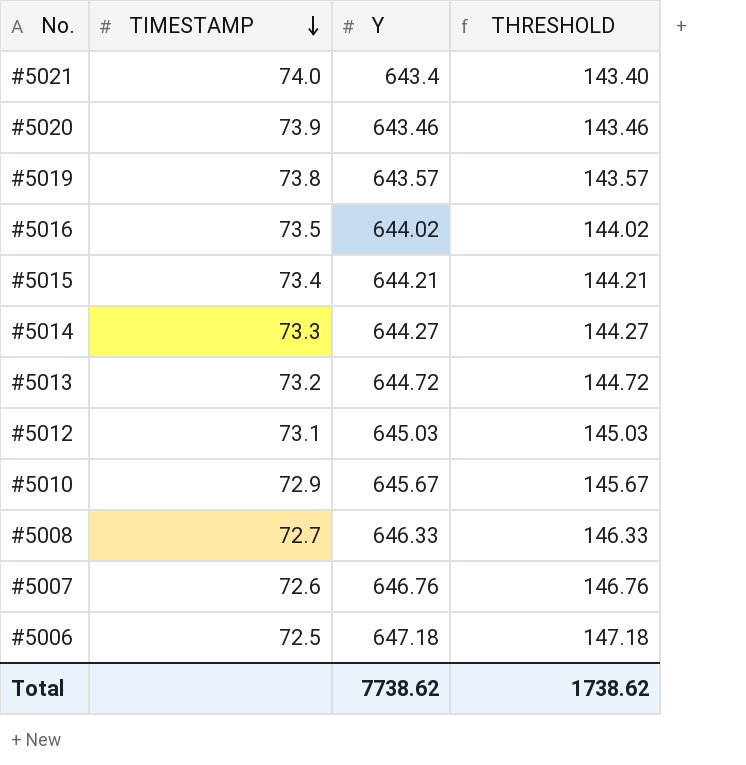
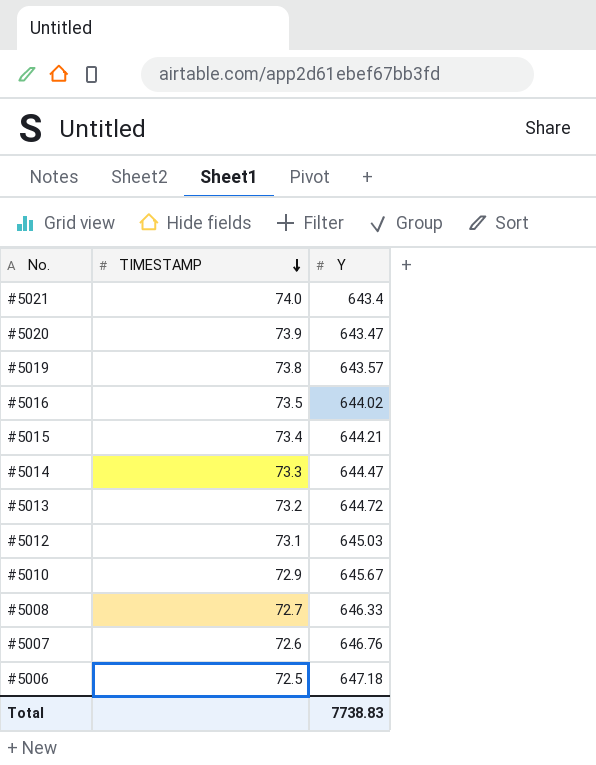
column THRESHOLD | formula: [Y] - 500 -> none
#5020 | Y: 643.46 -> 643.47
#5014 | Y: 644.27 -> 644.47
Total | Y: 7738.62 -> 7738.83

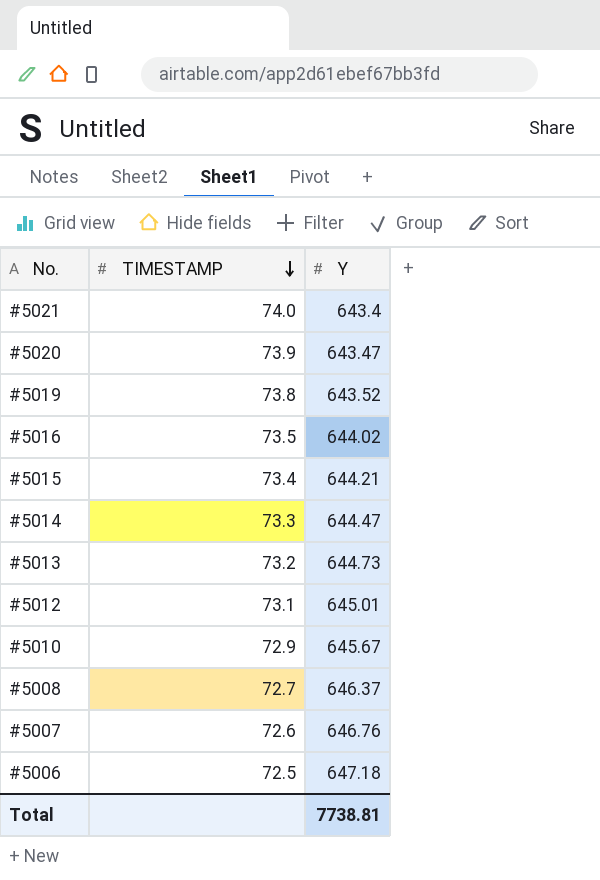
#5019 | Y: 643.57 -> 643.52
#5013 | Y: 644.72 -> 644.73
#5012 | Y: 645.03 -> 645.01
#5008 | Y: 646.33 -> 646.37
Total | Y: 7738.83 -> 7738.81

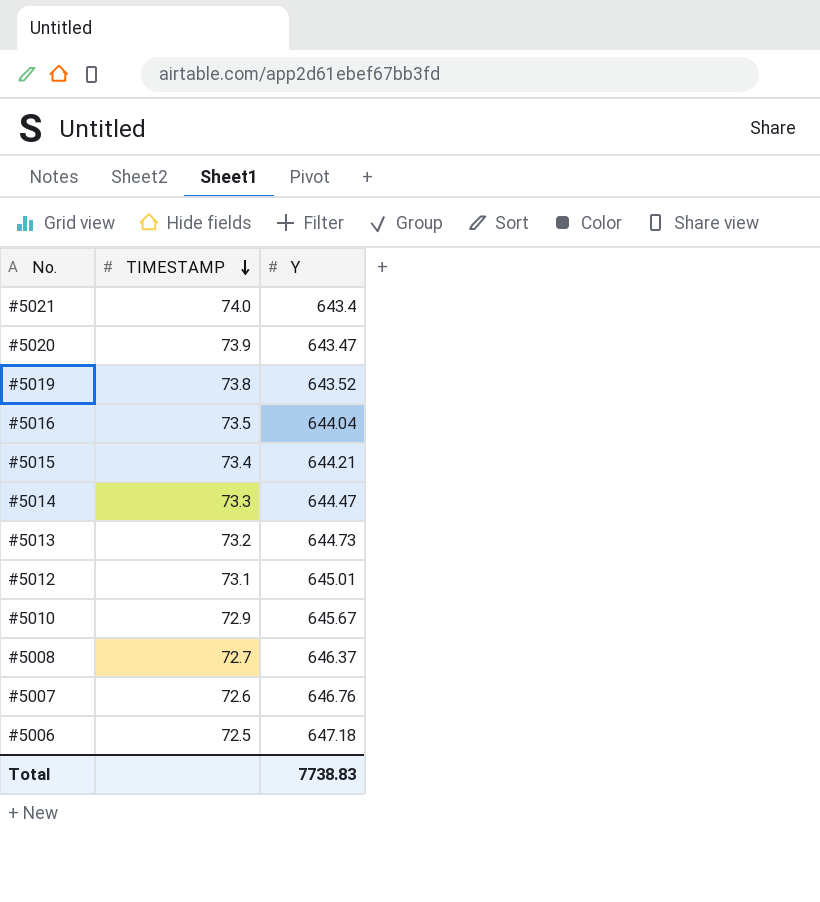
#5016 | Y: 644.02 -> 644.04
Total | Y: 7738.81 -> 7738.83

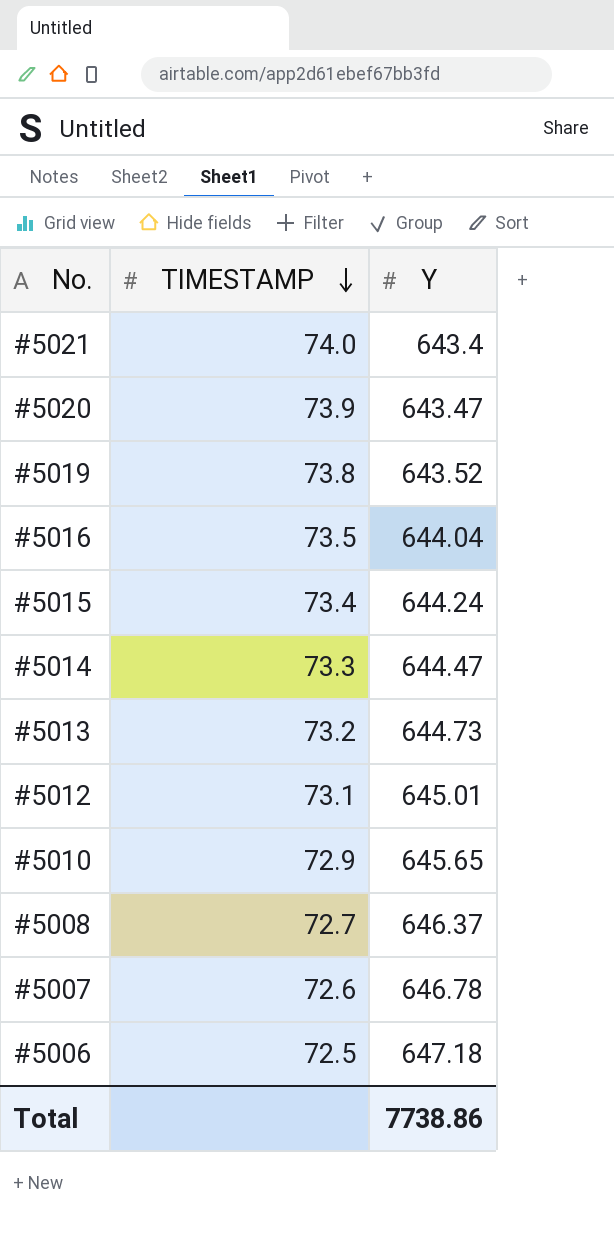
#5015 | Y: 644.21 -> 644.24
#5010 | Y: 645.67 -> 645.65
#5007 | Y: 646.76 -> 646.78
Total | Y: 7738.83 -> 7738.86

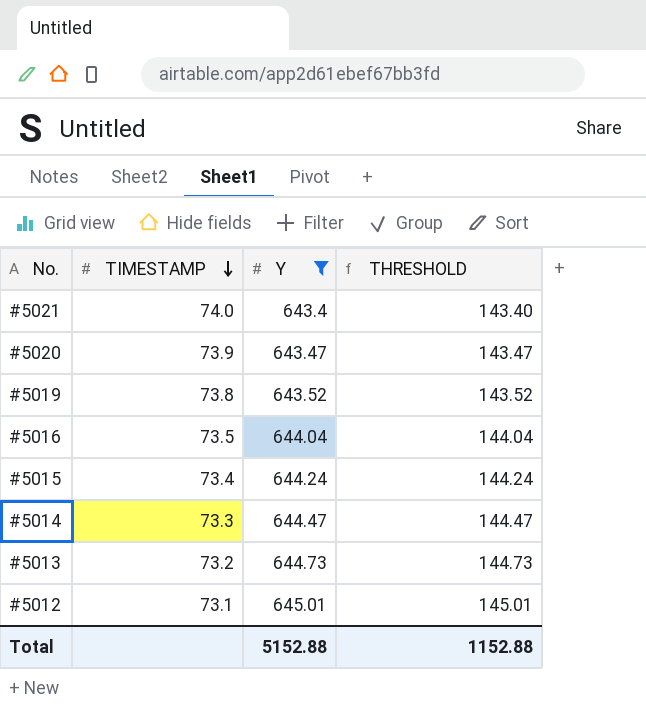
filter: none -> Y <= 645.01
column THRESHOLD | formula: none -> [Y] - 500
Total | Y: 7738.86 -> 5152.88

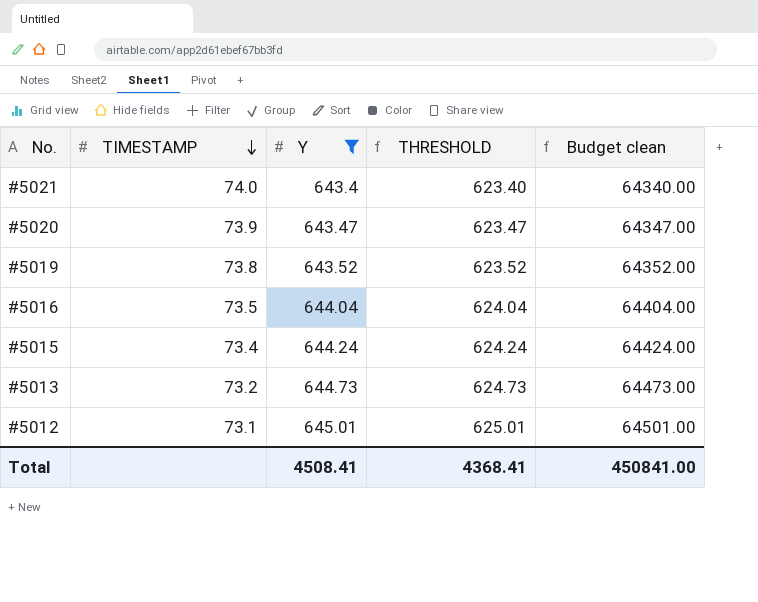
column THRESHOLD | formula: [Y] - 500 -> [Y] - 20
column Budget clean | formula: none -> [Y] * 100
row #5014: 73.3 | 644.47 | 144.47 -> none
Total | Y: 5152.88 -> 4508.41
Total | THRESHOLD: 1152.88 -> 4368.41

